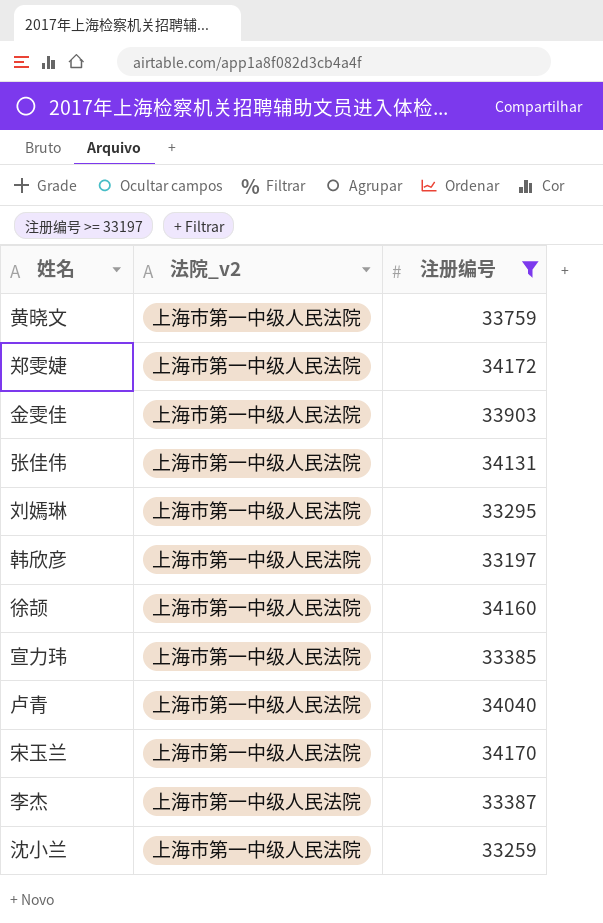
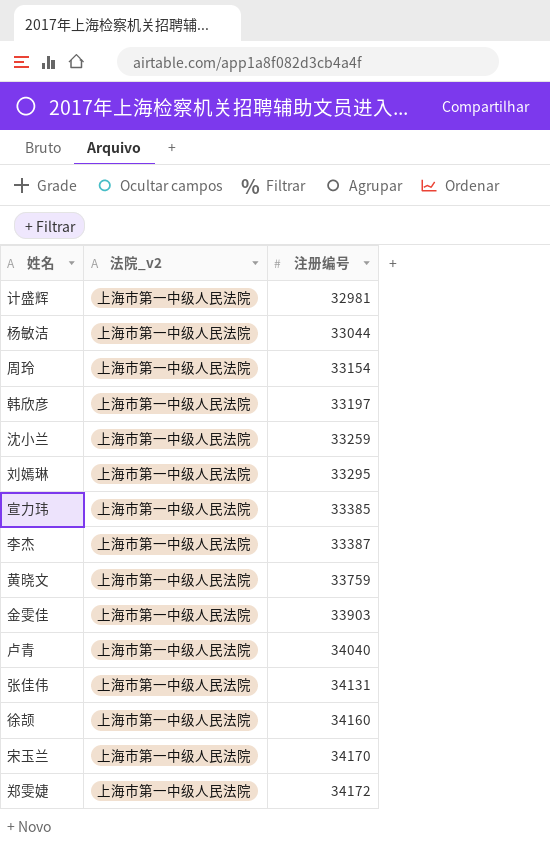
filter: 注册编号 >= 33197 -> none
row order: none -> 注册编号 ascending

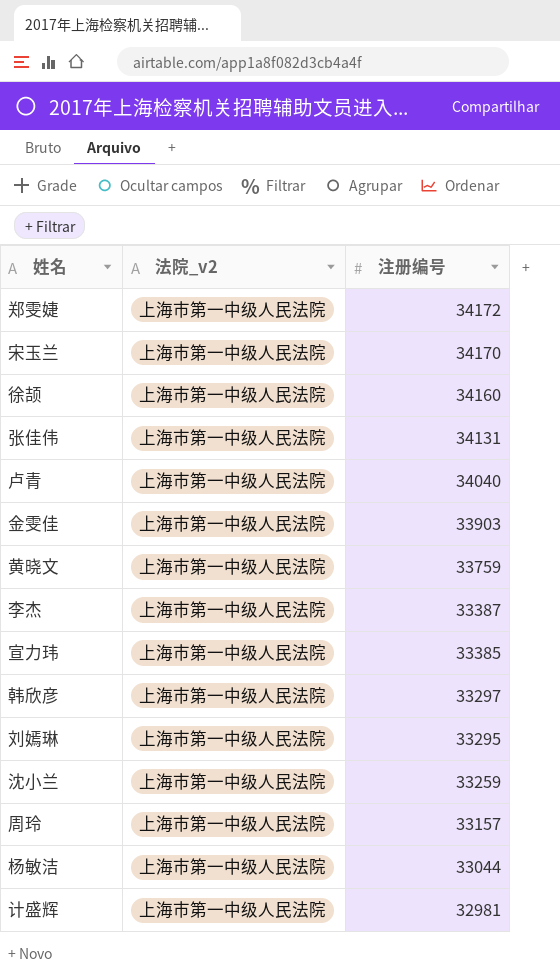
row order: 注册编号 ascending -> 注册编号 descending
韩欣彦 | 注册编号: 33197 -> 33297
周玲 | 注册编号: 33154 -> 33157

